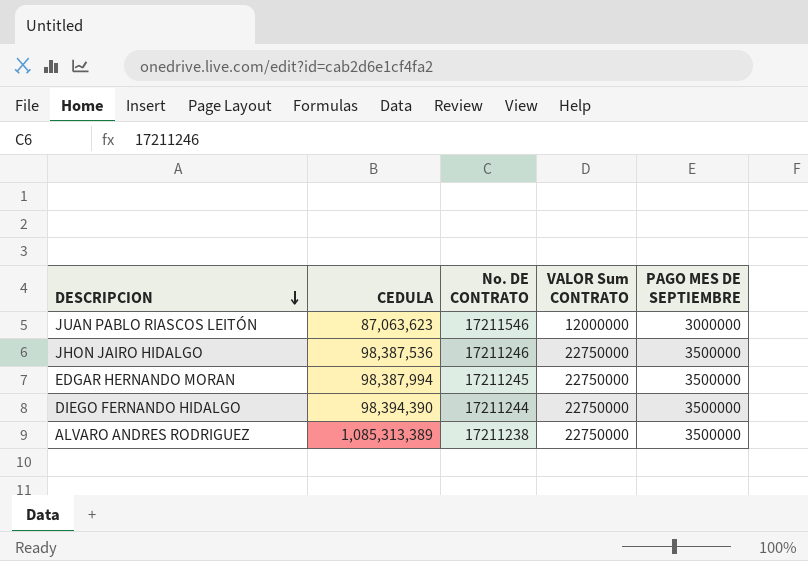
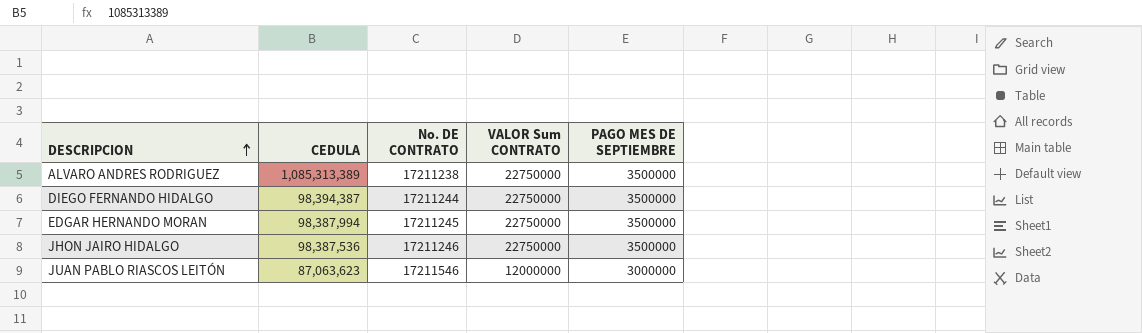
row order: DESCRIPCION descending -> DESCRIPCION ascending
DIEGO FERNANDO HIDALGO | CEDULA: 98,394,390 -> 98,394,387

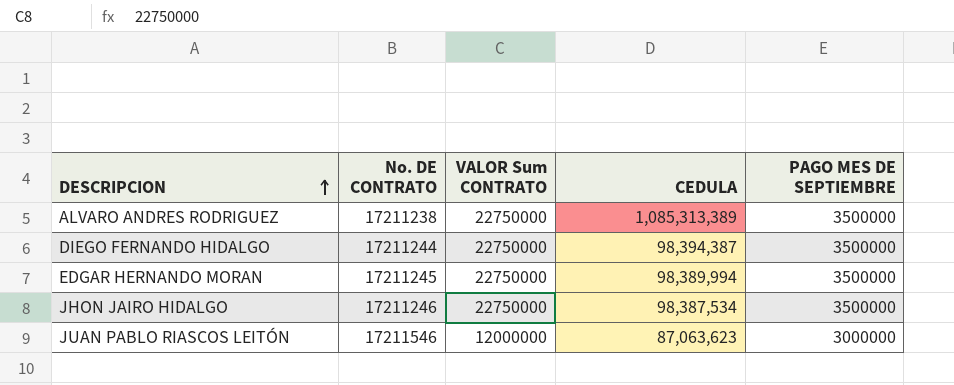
column CEDULA | position: 2 -> 4
EDGAR HERNANDO MORAN | CEDULA: 98,387,994 -> 98,389,994
JHON JAIRO HIDALGO | CEDULA: 98,387,536 -> 98,387,534

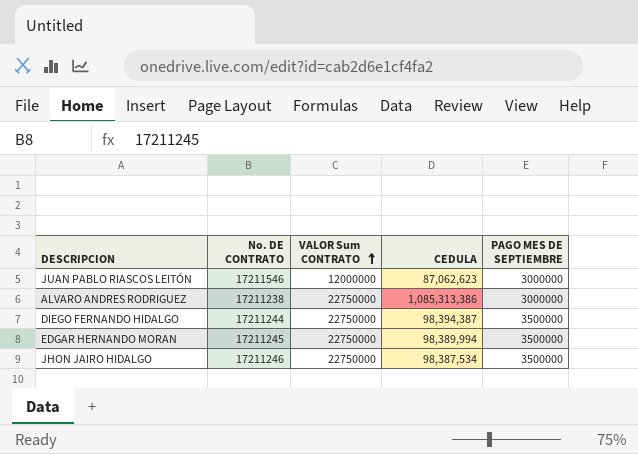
row order: DESCRIPCION ascending -> VALOR Sum CONTRATO ascending
JUAN PABLO RIASCOS LEITÓN | CEDULA: 87,063,623 -> 87,062,623
ALVARO ANDRES RODRIGUEZ | CEDULA: 1,085,313,389 -> 1,085,313,386
ALVARO ANDRES RODRIGUEZ | PAGO MES DE SEPTIEMBRE: 3500000 -> 3000000

